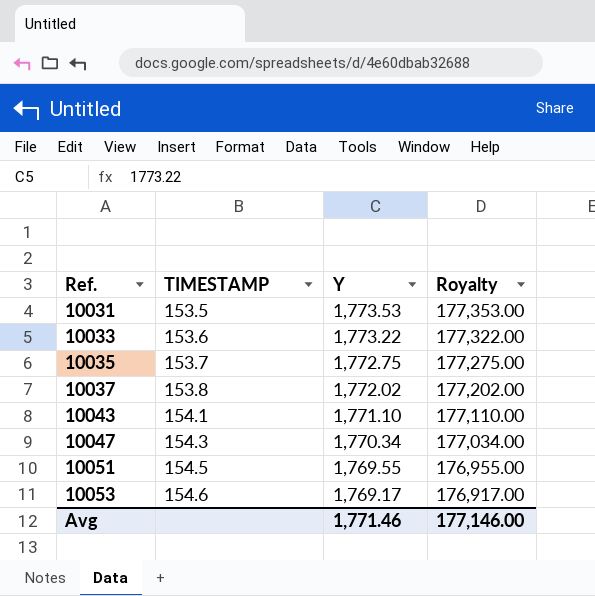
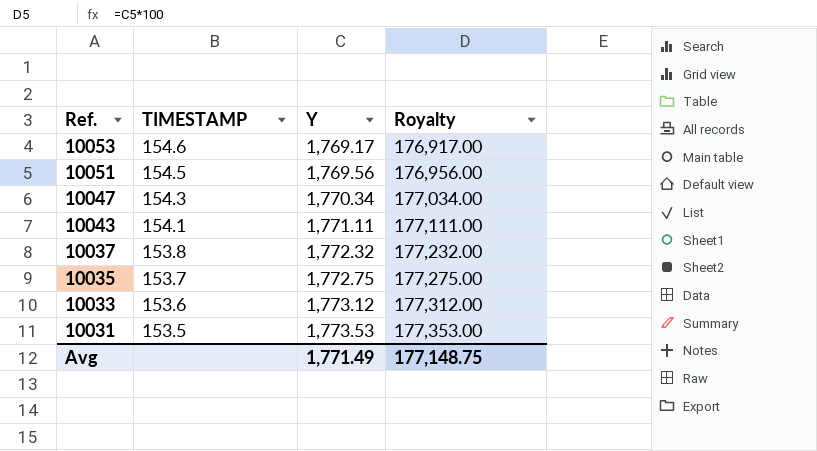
row order: Ref. ascending -> Ref. descending
10051 | Y: 1,769.55 -> 1,769.56
10051 | Royalty: 176,955.00 -> 176,956.00
10043 | Y: 1,771.10 -> 1,771.11
10043 | Royalty: 177,110.00 -> 177,111.00
10037 | Y: 1,772.02 -> 1,772.32
10037 | Royalty: 177,202.00 -> 177,232.00
10033 | Y: 1,773.22 -> 1,773.12
10033 | Royalty: 177,322.00 -> 177,312.00
Avg | Y: 1,771.46 -> 1,771.49
Avg | Royalty: 177,146.00 -> 177,148.75

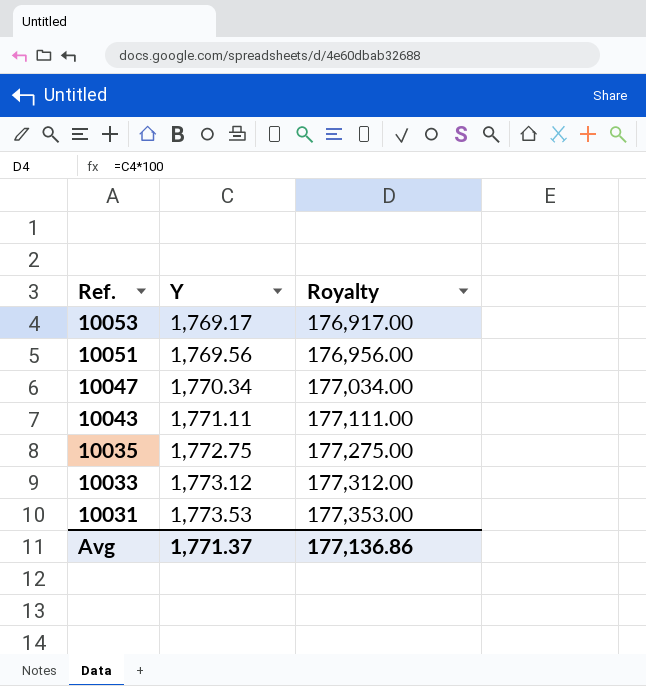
column TIMESTAMP | position: 2 -> none
row 10037: 153.8 | 1,772.32 | 177,232.00 -> none
Avg | Y: 1,771.49 -> 1,771.37
Avg | Royalty: 177,148.75 -> 177,136.86

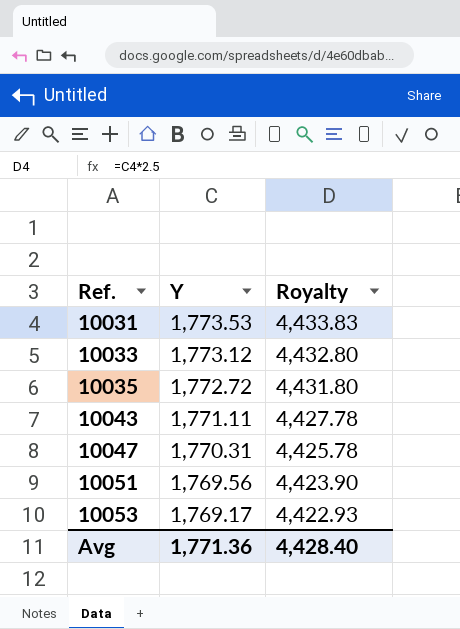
row order: Ref. descending -> Ref. ascending
column Royalty | formula: [Y] * 100 -> [Y] * 2.5
10035 | Y: 1,772.75 -> 1,772.72
10047 | Y: 1,770.34 -> 1,770.31
Avg | Y: 1,771.37 -> 1,771.36
Avg | Royalty: 177,136.86 -> 4,428.40

